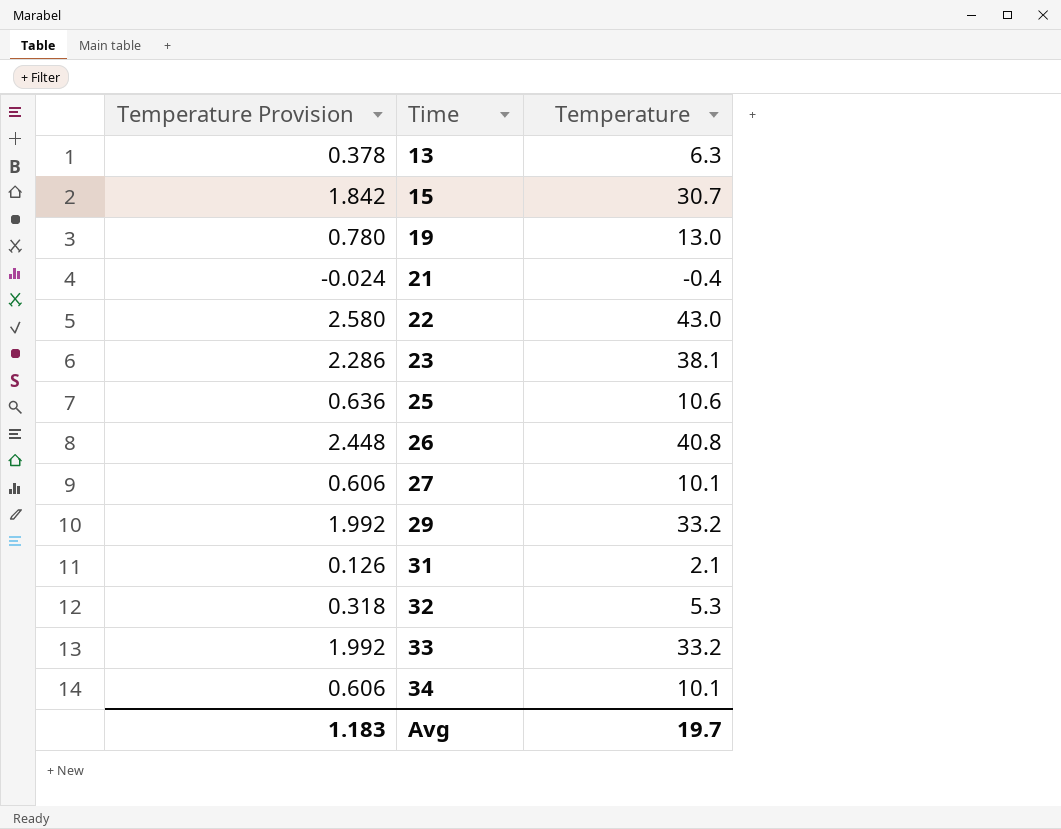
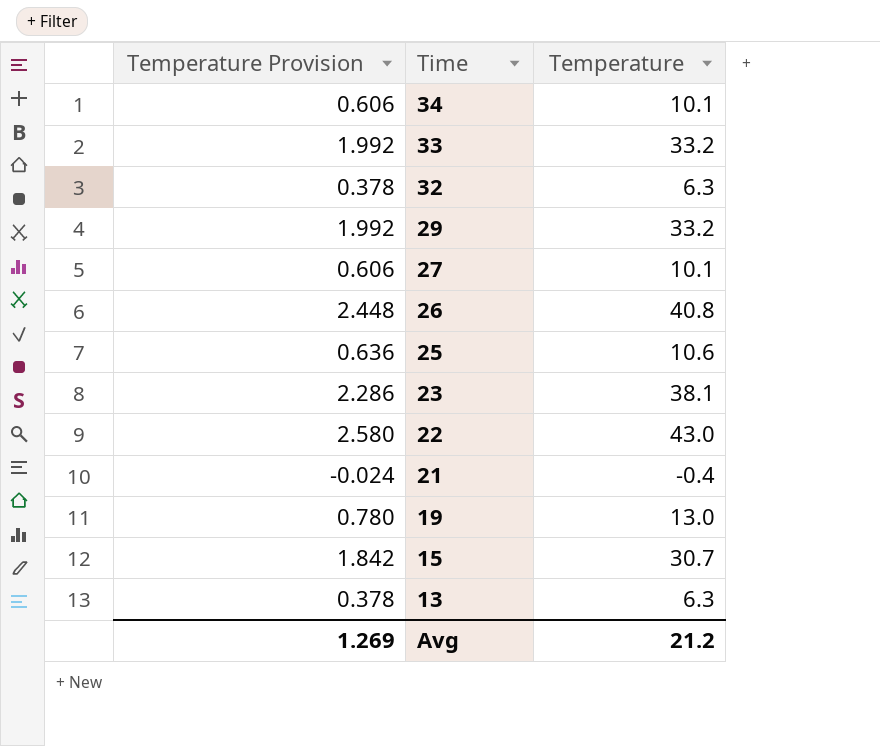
row order: Time ascending -> Time descending
row 31: 0.126 | 2.1 -> none
32 | Temperature Provision: 0.318 -> 0.378
32 | Temperature: 5.3 -> 6.3
Avg | Temperature Provision: 1.183 -> 1.269
Avg | Temperature: 19.7 -> 21.2

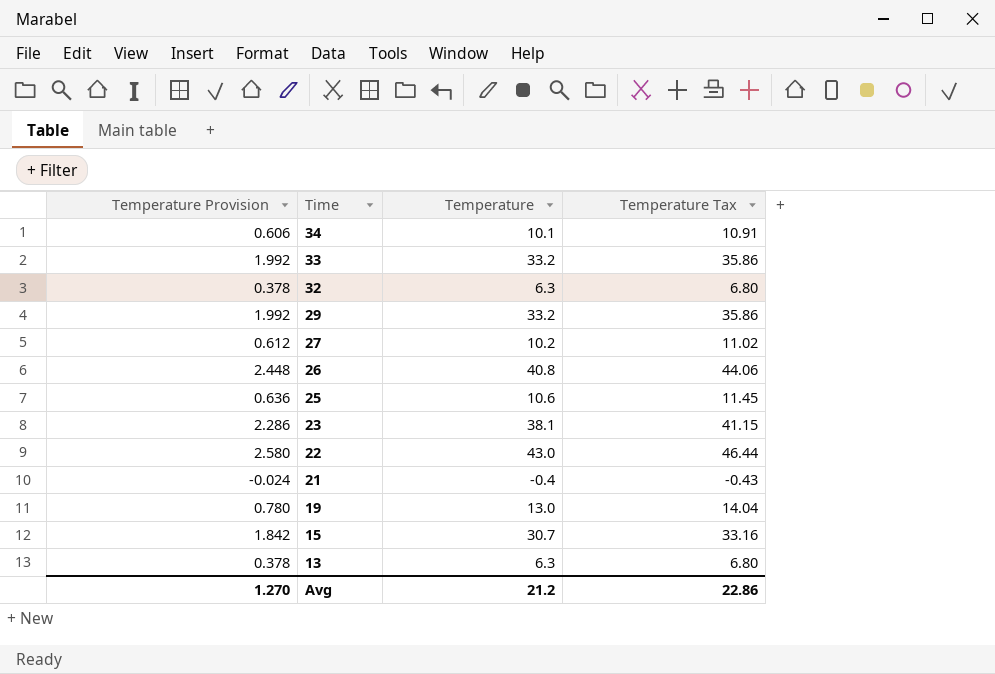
column Temperature Tax | formula: none -> [Temperature] * 1.08
27 | Temperature Provision: 0.606 -> 0.612
27 | Temperature: 10.1 -> 10.2
Avg | Temperature Provision: 1.269 -> 1.270

